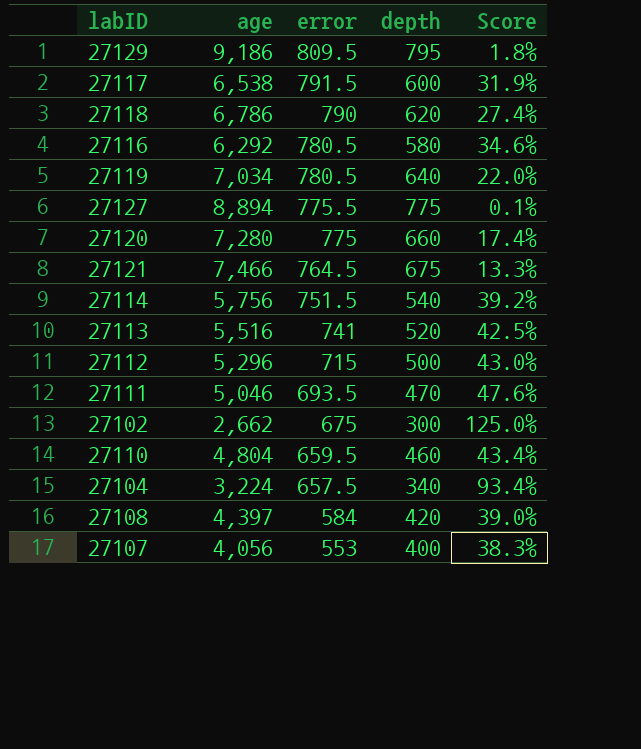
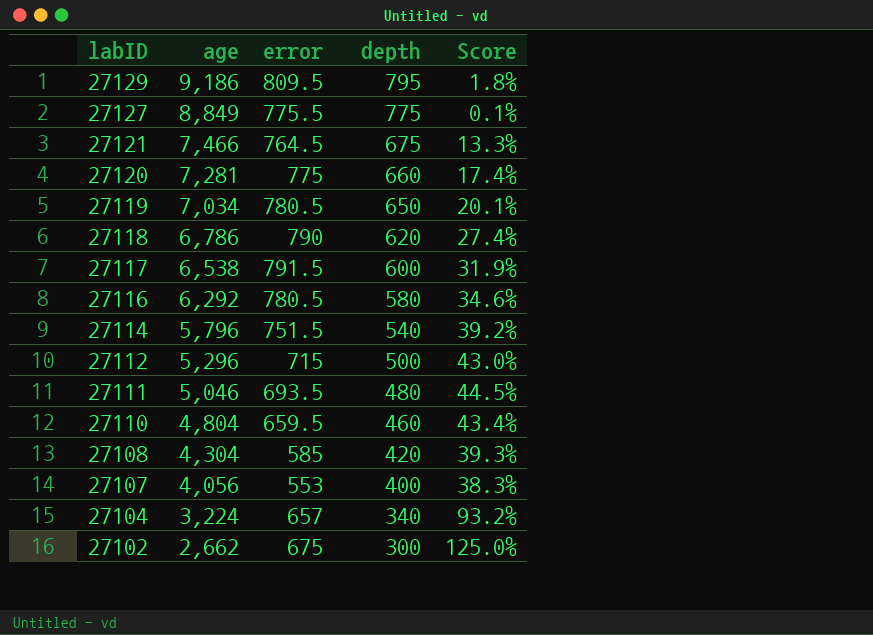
row order: error descending -> labID descending
row 27113: 5,516 | 741 | 520 | 42.5% -> none
27127 | age: 8,894 -> 8,849
27120 | age: 7,280 -> 7,281
27119 | depth: 640 -> 650
27119 | Score: 22.0% -> 20.1%
27114 | age: 5,756 -> 5,796
27111 | depth: 470 -> 480
27111 | Score: 47.6% -> 44.5%
27108 | age: 4,397 -> 4,304
27108 | error: 584 -> 585
27108 | Score: 39.0% -> 39.3%
27104 | error: 657.5 -> 657
27104 | Score: 93.4% -> 93.2%

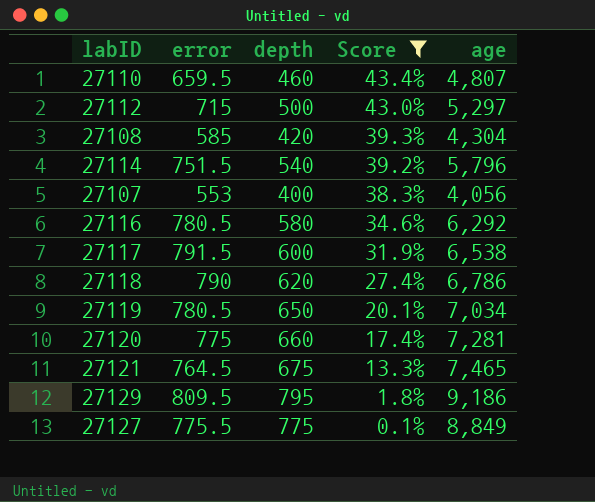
filter: none -> Score <= 43.4%
row order: labID descending -> Score descending
column age | position: 2 -> 5
27110 | age: 4,804 -> 4,807
27112 | age: 5,296 -> 5,297
27121 | age: 7,466 -> 7,465

